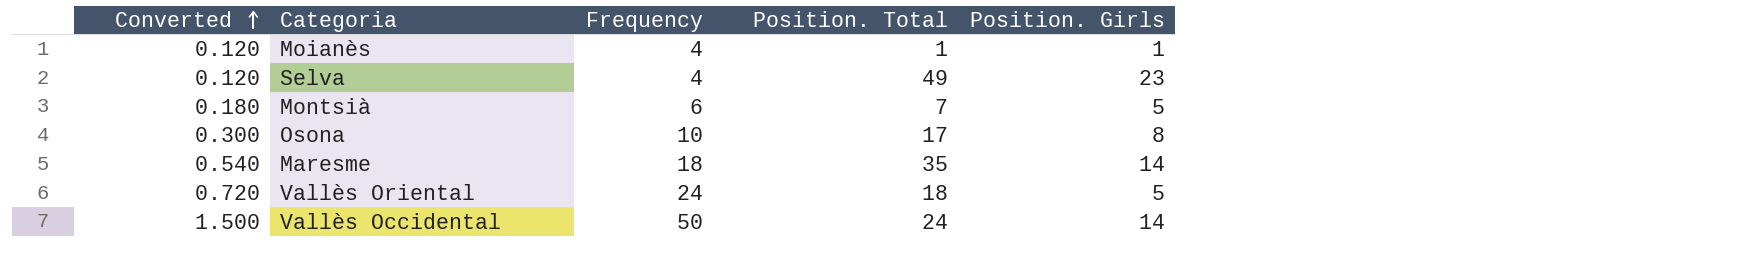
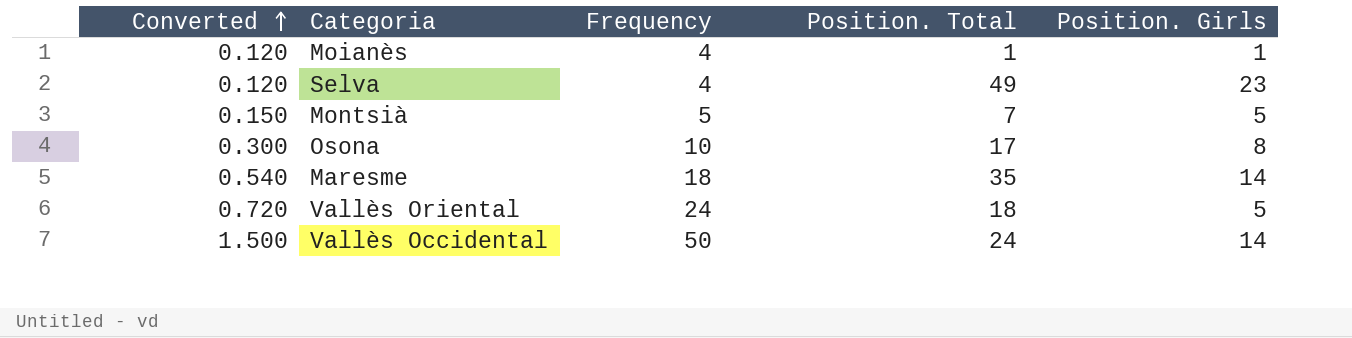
Montsià | Converted: 0.180 -> 0.150
Montsià | Frequency: 6 -> 5

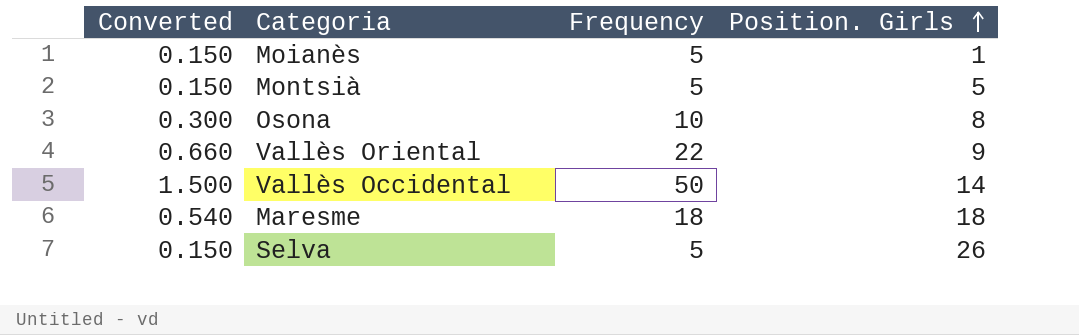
row order: Converted ascending -> Position. Girls ascending
column Position. Total | position: 4 -> none
Moianès | Converted: 0.120 -> 0.150
Moianès | Frequency: 4 -> 5
Vallès Oriental | Converted: 0.720 -> 0.660
Vallès Oriental | Frequency: 24 -> 22
Vallès Oriental | Position. Girls: 5 -> 9
Maresme | Position. Girls: 14 -> 18
Selva | Converted: 0.120 -> 0.150
Selva | Frequency: 4 -> 5
Selva | Position. Girls: 23 -> 26

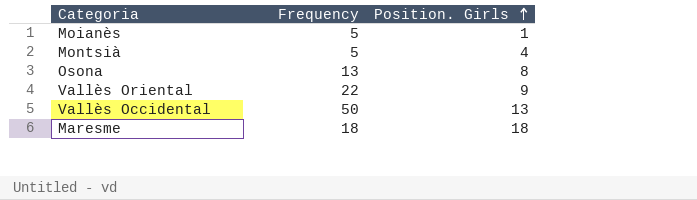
column Converted | formula: [Frequency] * 0.03 -> none
row Selva: 0.150 | 5 | 26 -> none
Montsià | Position. Girls: 5 -> 4
Osona | Frequency: 10 -> 13
Vallès Occidental | Position. Girls: 14 -> 13

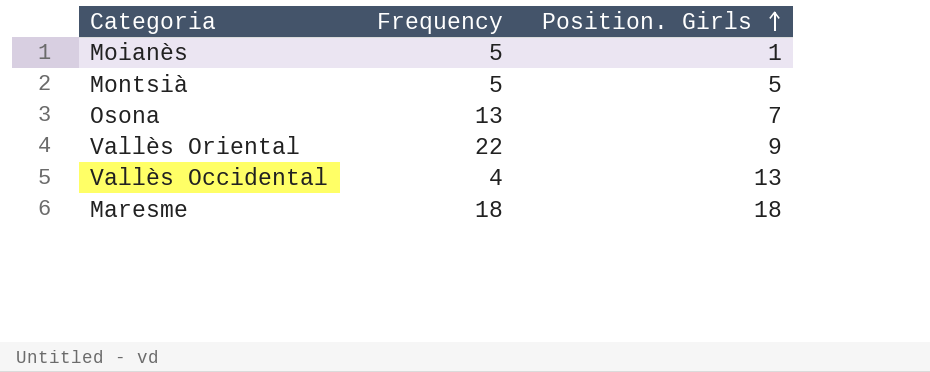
Montsià | Position. Girls: 4 -> 5
Osona | Position. Girls: 8 -> 7
Vallès Occidental | Frequency: 50 -> 4

